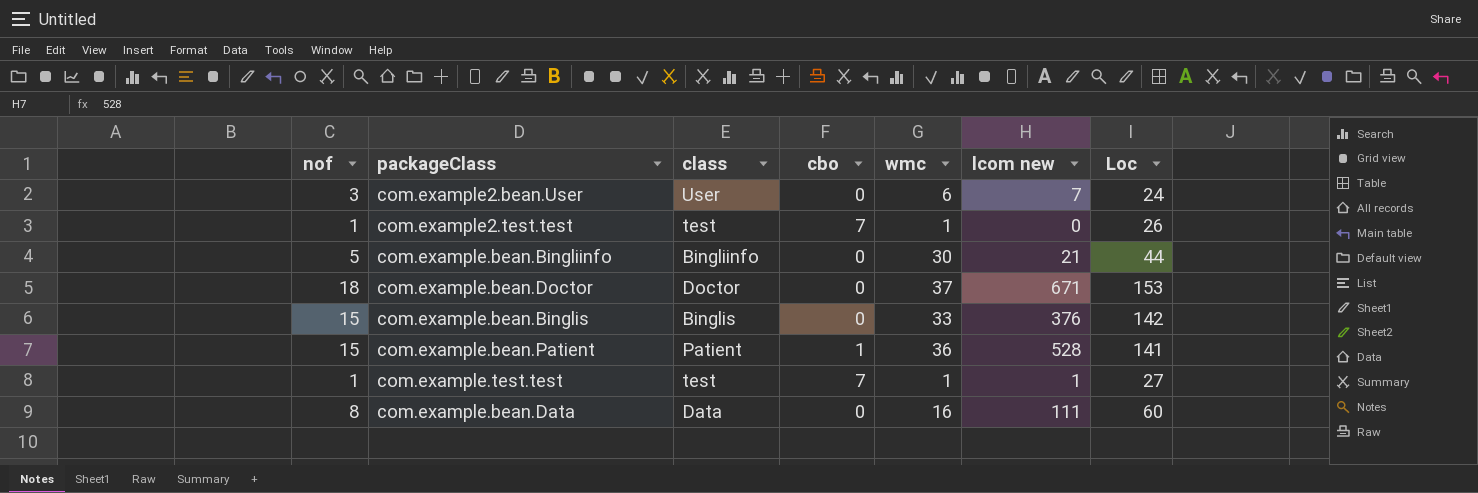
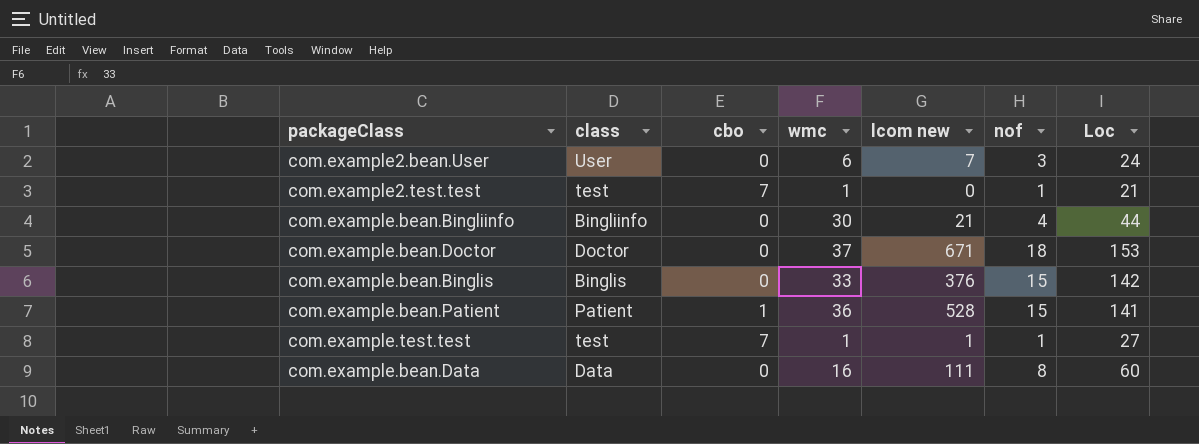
column nof | position: 1 -> 6
com.example2.test.test | Loc: 26 -> 21
com.example.bean.Bingliinfo | nof: 5 -> 4

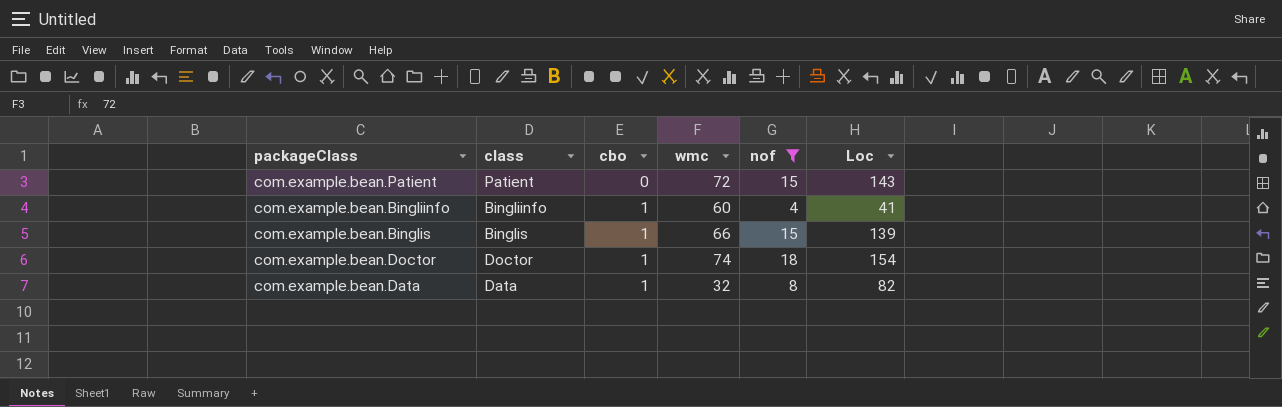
filter: none -> nof >= 4
row order: none -> cbo ascending
column lcom new | position: 5 -> none
com.example.bean.Patient | cbo: 1 -> 0
com.example.bean.Patient | wmc: 36 -> 72
com.example.bean.Patient | Loc: 141 -> 143
com.example.bean.Bingliinfo | cbo: 0 -> 1
com.example.bean.Bingliinfo | wmc: 30 -> 60
com.example.bean.Bingliinfo | Loc: 44 -> 41
com.example.bean.Binglis | cbo: 0 -> 1
com.example.bean.Binglis | wmc: 33 -> 66
com.example.bean.Binglis | Loc: 142 -> 139
com.example.bean.Doctor | cbo: 0 -> 1
com.example.bean.Doctor | wmc: 37 -> 74
com.example.bean.Doctor | Loc: 153 -> 154
com.example.bean.Data | cbo: 0 -> 1
com.example.bean.Data | wmc: 16 -> 32
com.example.bean.Data | Loc: 60 -> 82

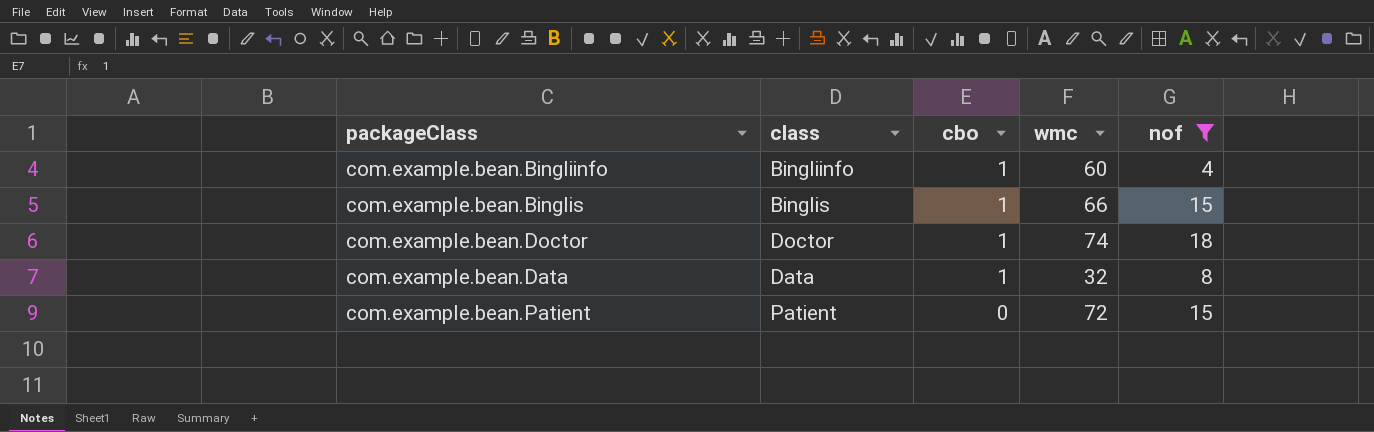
row order: cbo ascending -> cbo descending
column Loc | position: 6 -> none

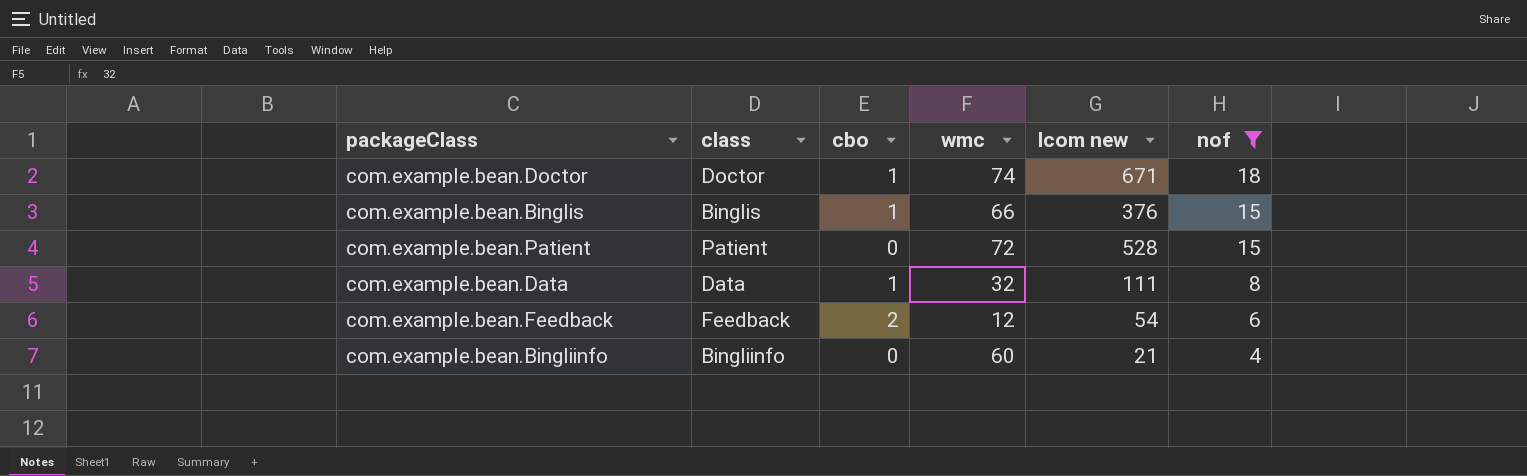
row order: cbo descending -> nof descending
column lcom new | position: none -> 5
row com.example.bean.Feedback: none -> Feedback | 2 | 12 | 54 | 6
com.example.bean.Bingliinfo | cbo: 1 -> 0

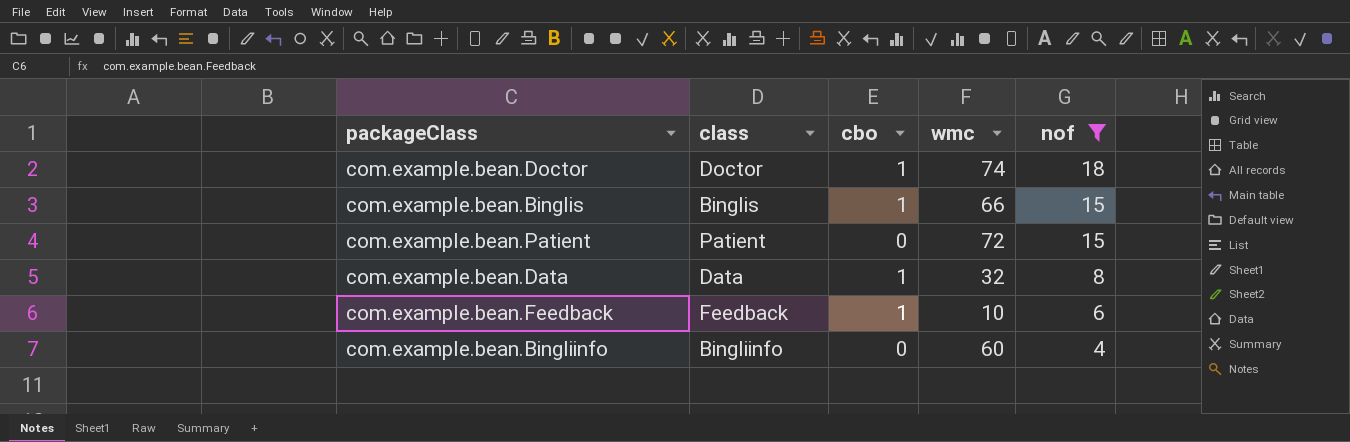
column lcom new | position: 5 -> none
com.example.bean.Feedback | cbo: 2 -> 1
com.example.bean.Feedback | wmc: 12 -> 10

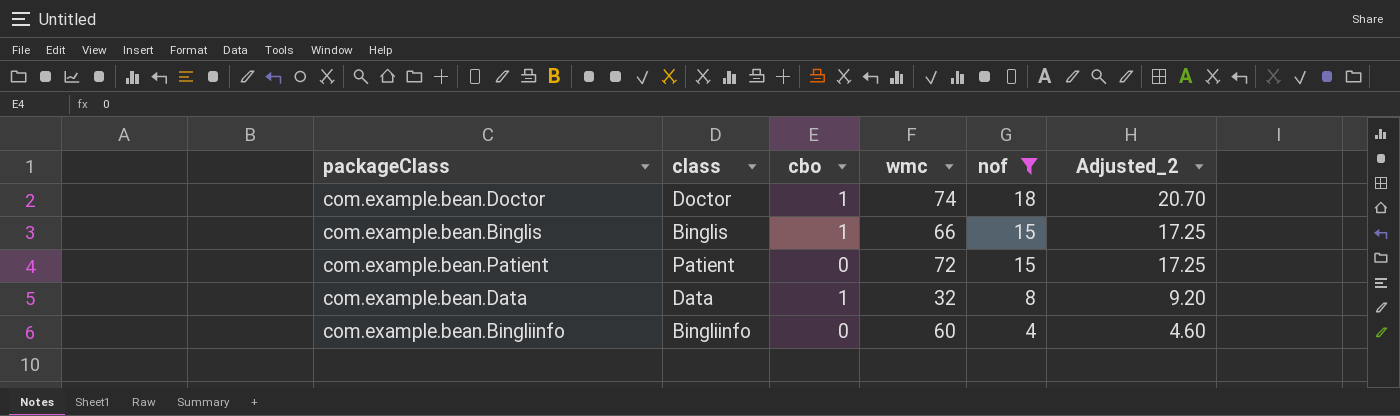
column Adjusted_2 | formula: none -> [nof] * 1.15
row com.example.bean.Feedback: Feedback | 1 | 10 | 6 -> none

